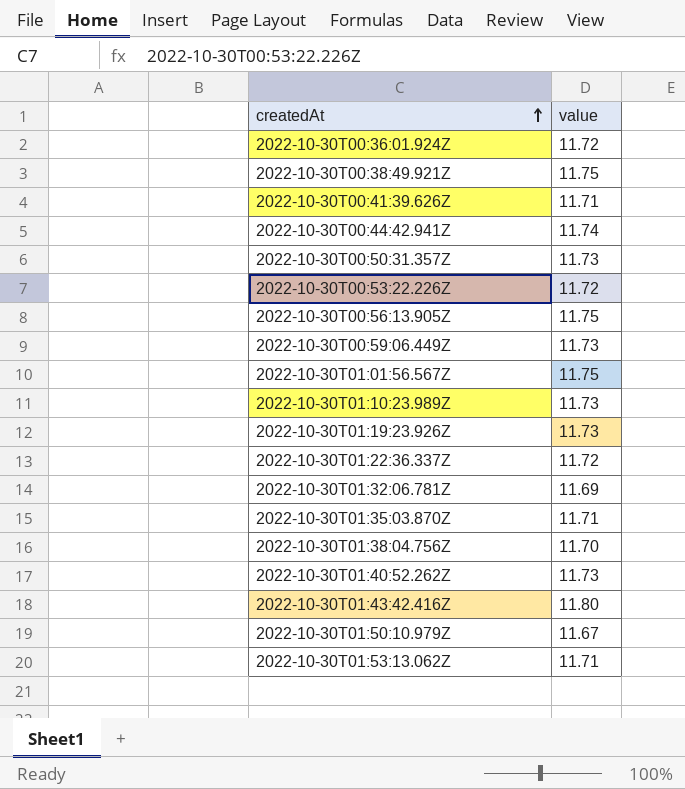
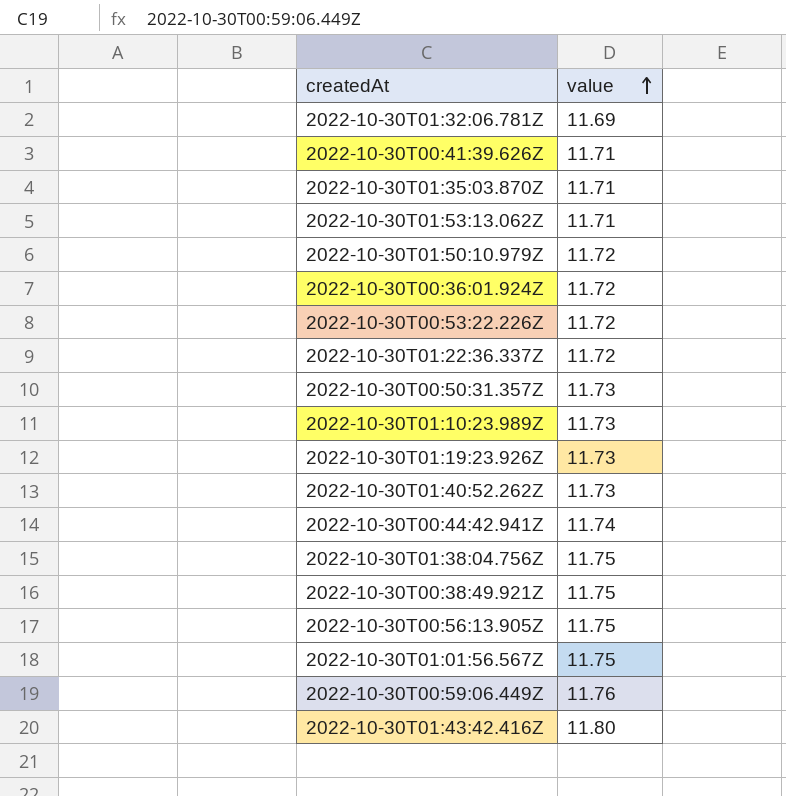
row order: createdAt ascending -> value ascending
2022-10-30T01:50:10.979Z | value: 11.67 -> 11.72
2022-10-30T01:38:04.756Z | value: 11.70 -> 11.75
2022-10-30T00:59:06.449Z | value: 11.73 -> 11.76

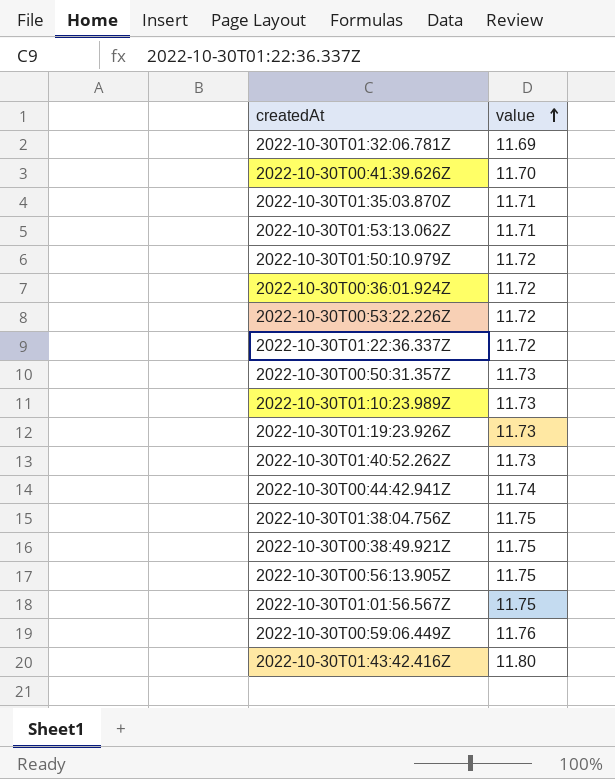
2022-10-30T00:41:39.626Z | value: 11.71 -> 11.70

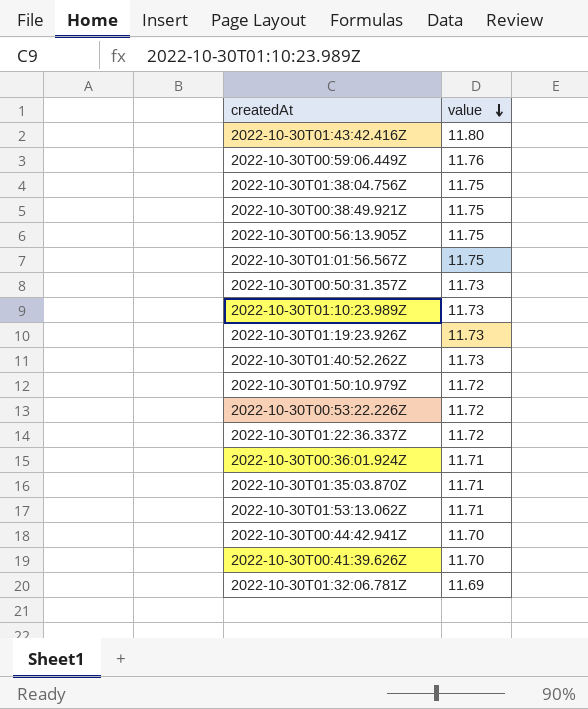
row order: value ascending -> value descending
2022-10-30T00:36:01.924Z | value: 11.72 -> 11.71
2022-10-30T00:44:42.941Z | value: 11.74 -> 11.70

